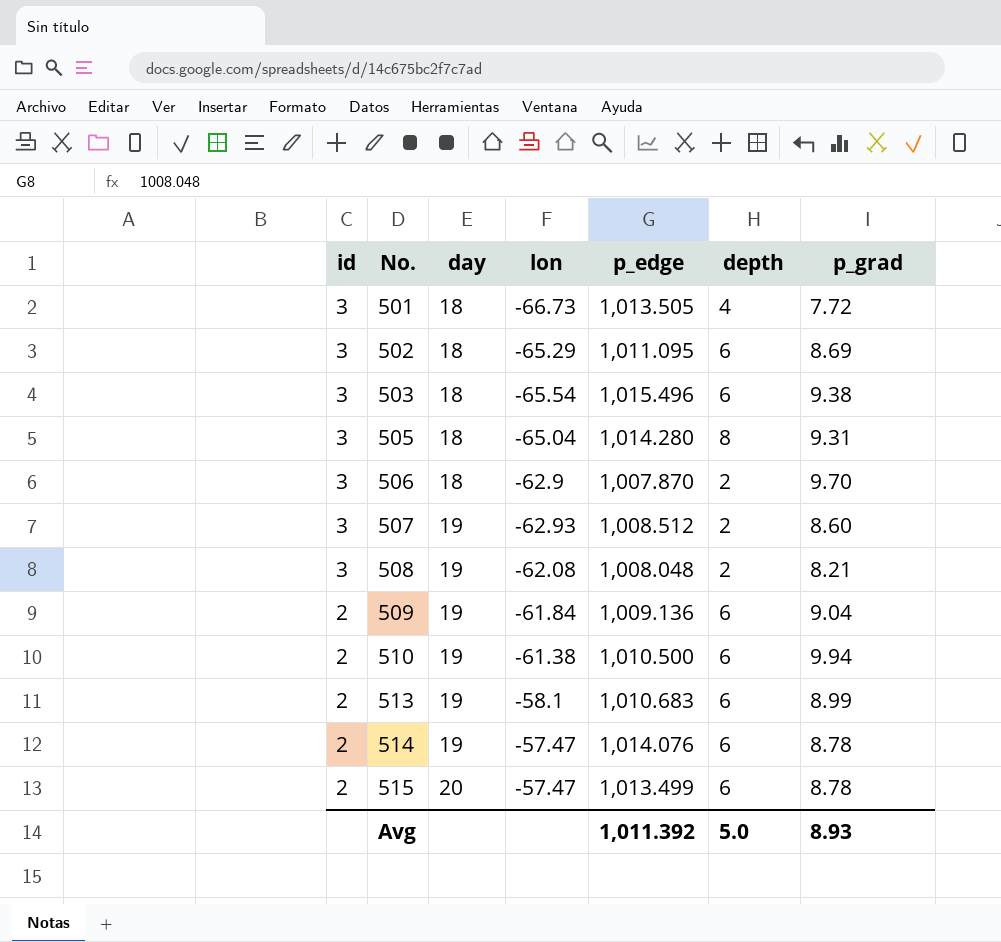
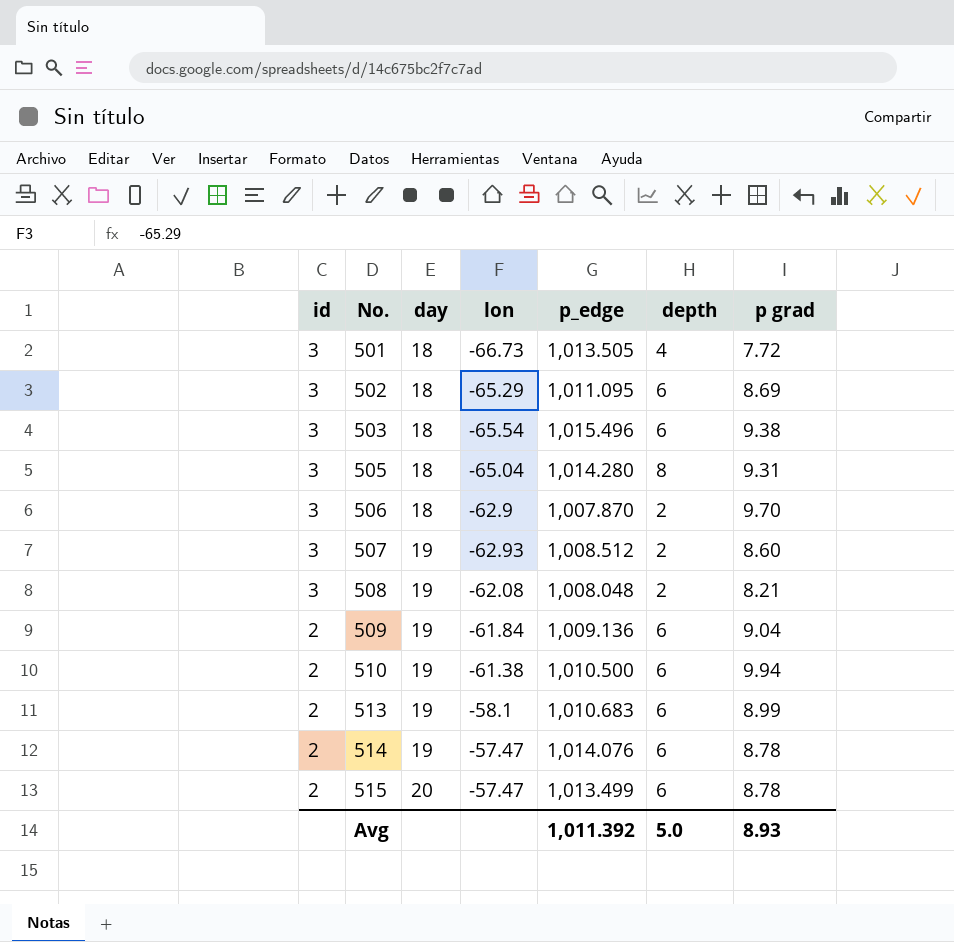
column name: p_grad -> p grad

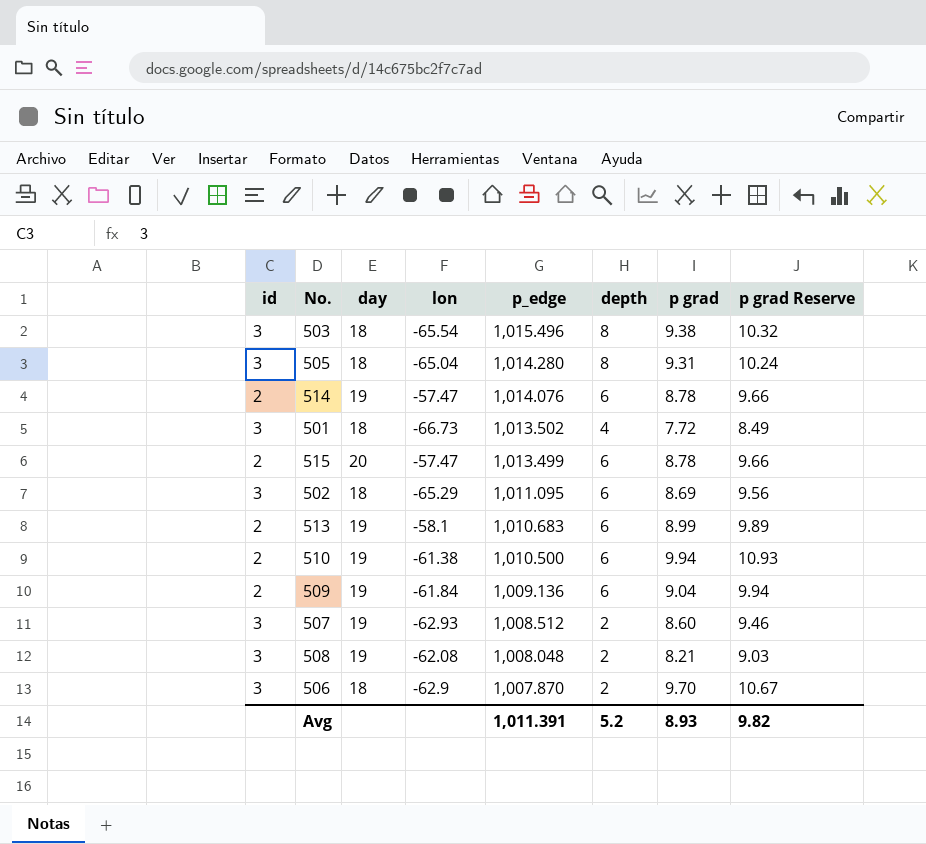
row order: id descending -> p_edge descending
column p grad Reserve | formula: none -> [p grad] * 1.1
503 | depth: 6 -> 8
501 | p_edge: 1,013.505 -> 1,013.502
Avg | p_edge: 1,011.392 -> 1,011.391
Avg | depth: 5.0 -> 5.2

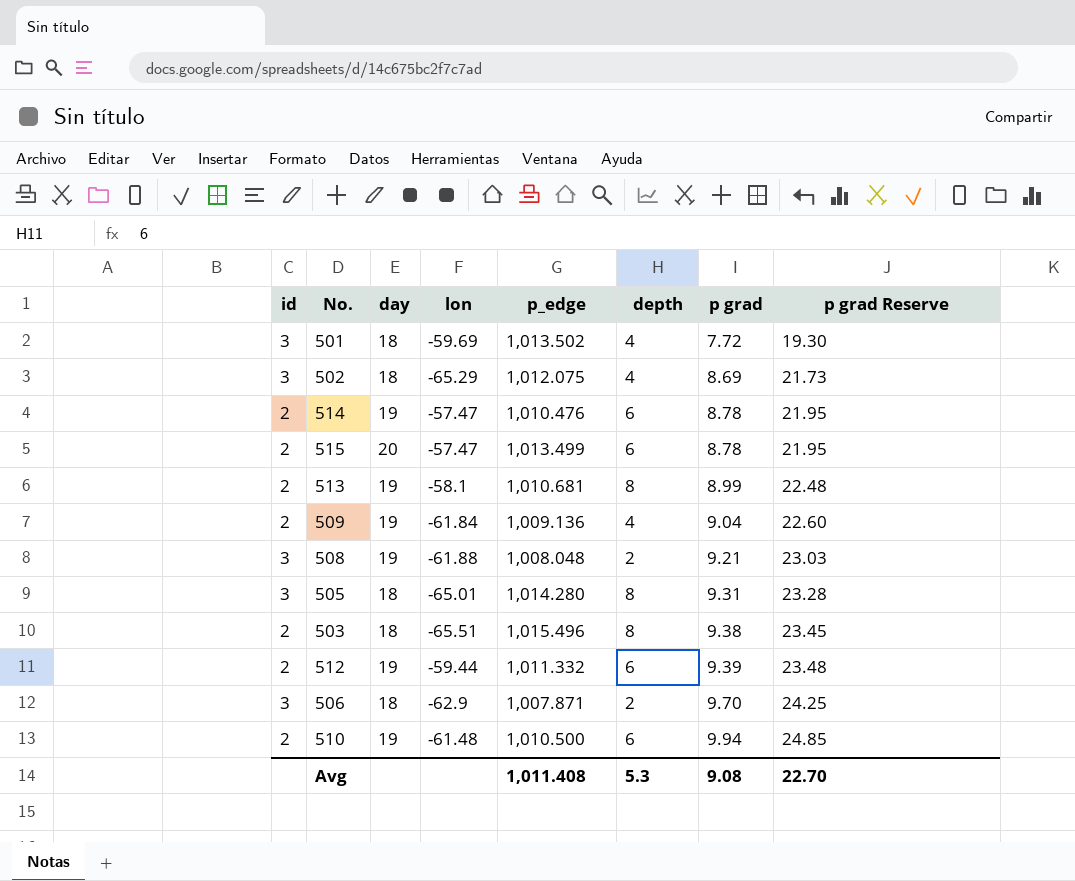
row order: p_edge descending -> p grad ascending
column p grad Reserve | formula: [p grad] * 1.1 -> [p grad] * 2.5
row 507: 3 | 19 | -62.93 | 1,008.512 | 2 | 8.60 | 9.46 -> none
501 | lon: -66.73 -> -59.69
502 | p_edge: 1,011.095 -> 1,012.075
502 | depth: 6 -> 4
514 | p_edge: 1,014.076 -> 1,010.476
513 | p_edge: 1,010.683 -> 1,010.681
513 | depth: 6 -> 8
509 | depth: 6 -> 4
508 | lon: -62.08 -> -61.88
508 | p grad: 8.21 -> 9.21
505 | lon: -65.04 -> -65.01
503 | id: 3 -> 2
503 | lon: -65.54 -> -65.51
row 512: none -> 2 | 19 | -59.44 | 1,011.332 | 6 | 9.39 | 23.48
506 | p_edge: 1,007.870 -> 1,007.871
510 | lon: -61.38 -> -61.48
Avg | p_edge: 1,011.391 -> 1,011.408
Avg | depth: 5.2 -> 5.3
Avg | p grad: 8.93 -> 9.08
Avg | p grad Reserve: 9.82 -> 22.70

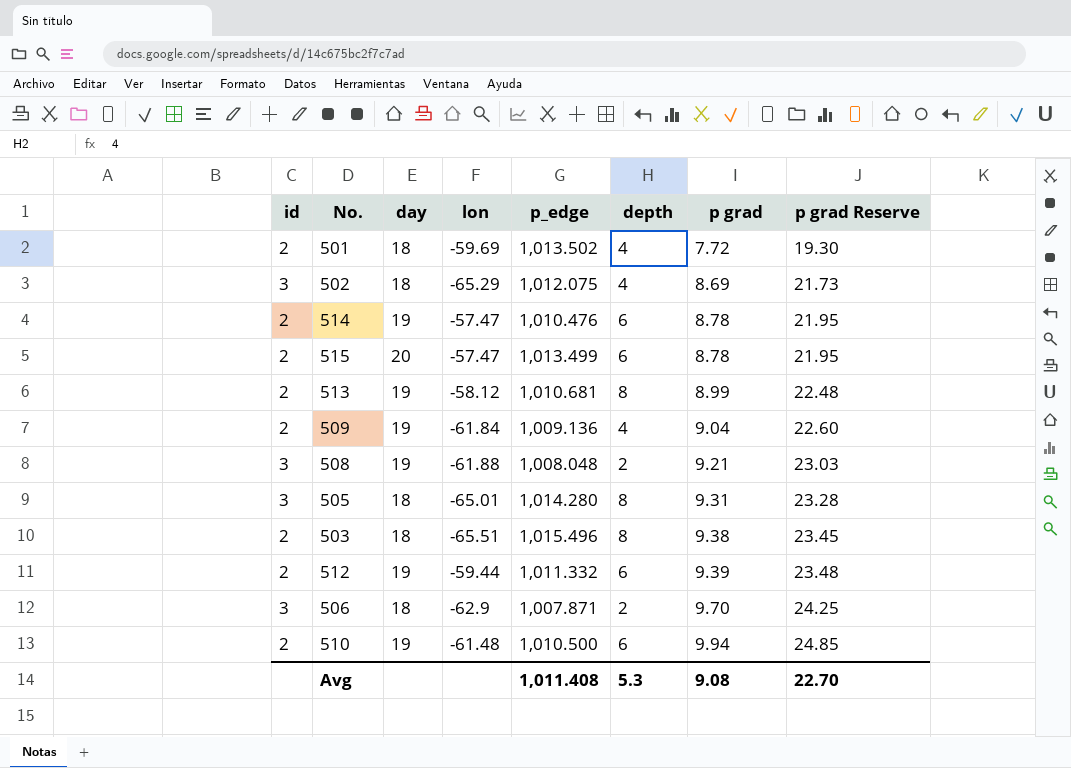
501 | id: 3 -> 2
513 | lon: -58.1 -> -58.12

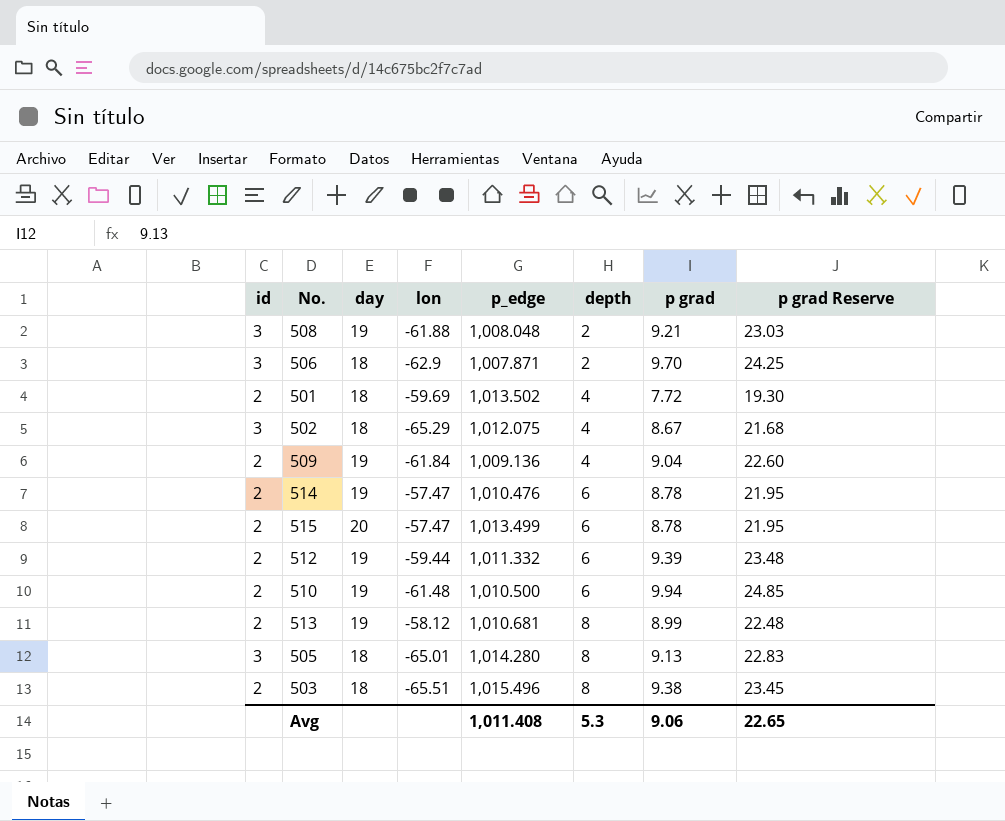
row order: p grad ascending -> depth ascending
502 | p grad: 8.69 -> 8.67
502 | p grad Reserve: 21.73 -> 21.68
505 | p grad: 9.31 -> 9.13
505 | p grad Reserve: 23.28 -> 22.83
Avg | p grad: 9.08 -> 9.06
Avg | p grad Reserve: 22.70 -> 22.65

